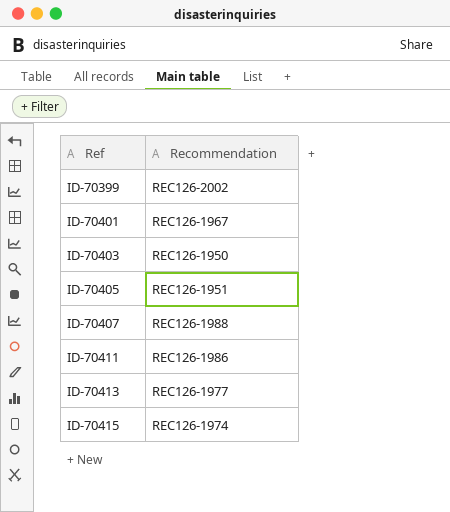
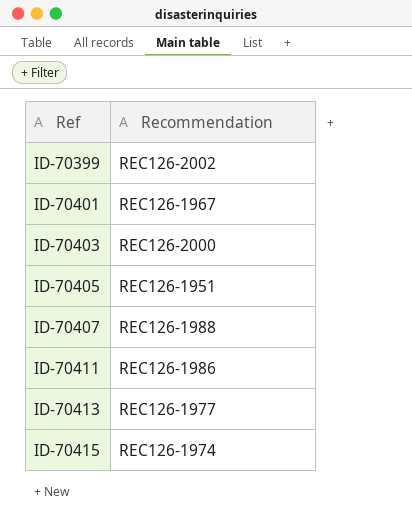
ID-70403 | Recommendation: REC126-1950 -> REC126-2000

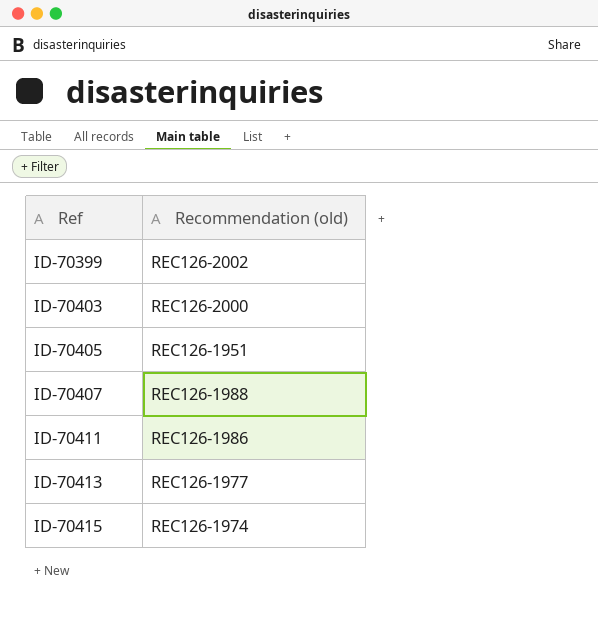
column name: Recommendation -> Recommendation (old)
row ID-70401: REC126-1967 -> none

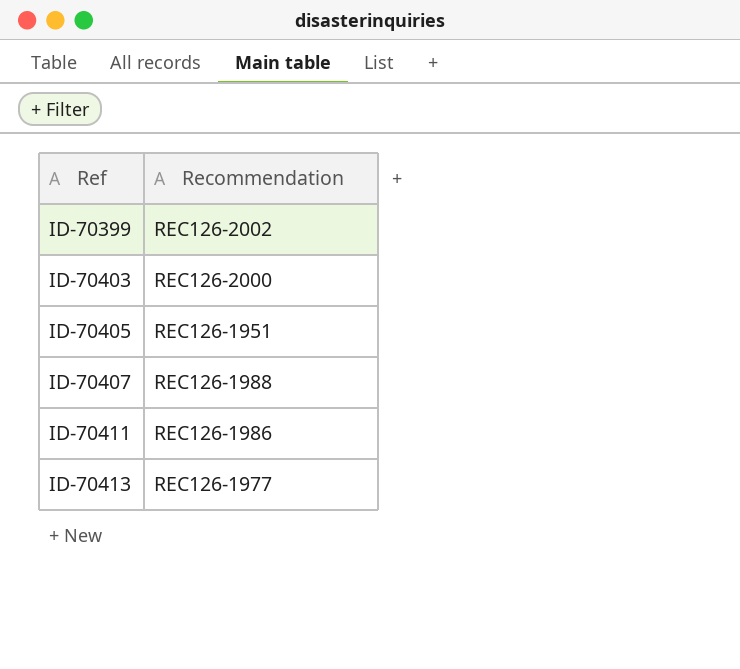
column name: Recommendation (old) -> Recommendation
row ID-70415: REC126-1974 -> none

